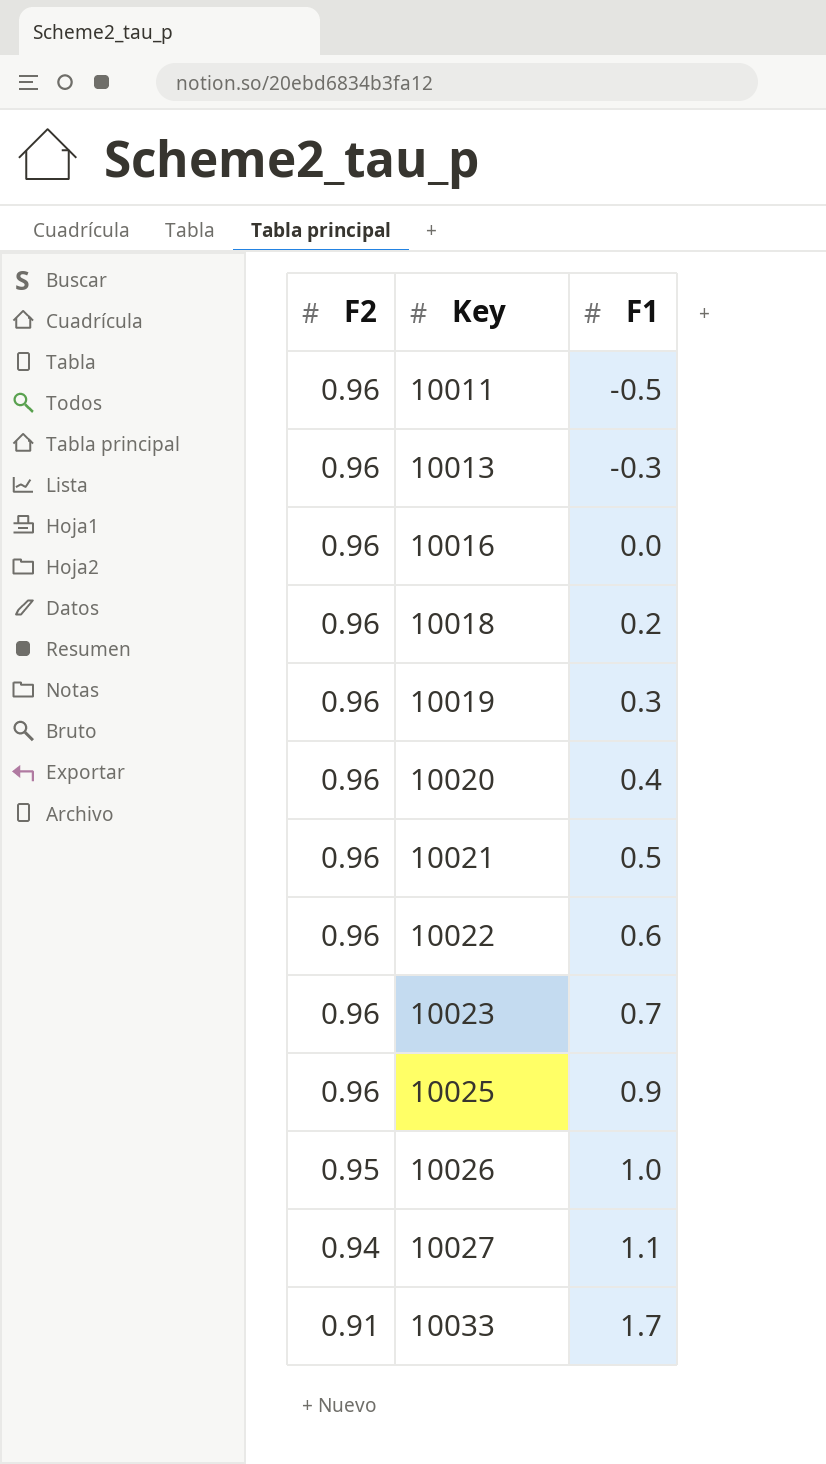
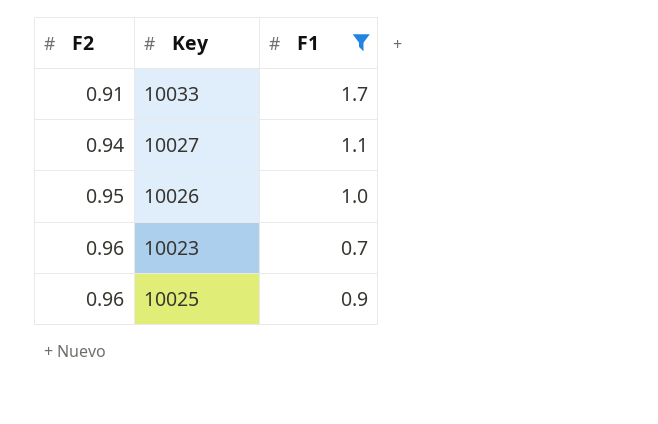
filter: none -> F1 >= 0.7
row order: F2 descending -> F2 ascending

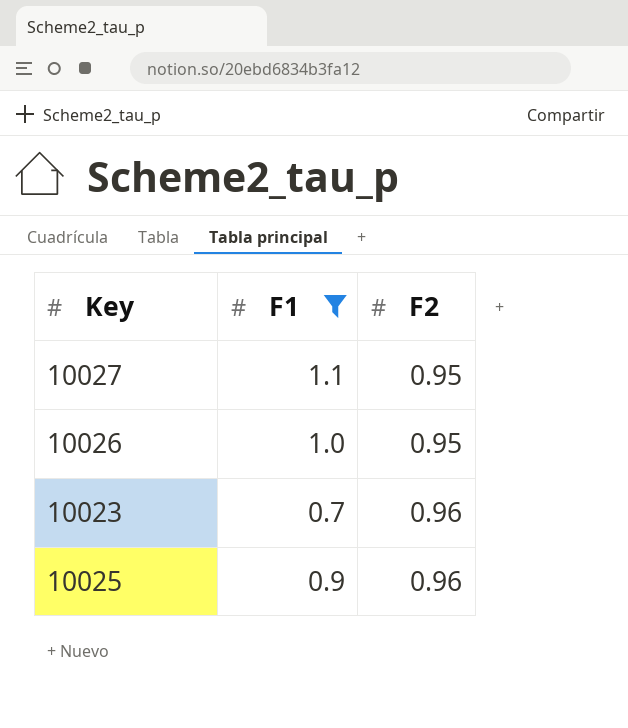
column F2 | position: 1 -> 3
row 10033: 0.91 | 1.7 -> none
10027 | F2: 0.94 -> 0.95

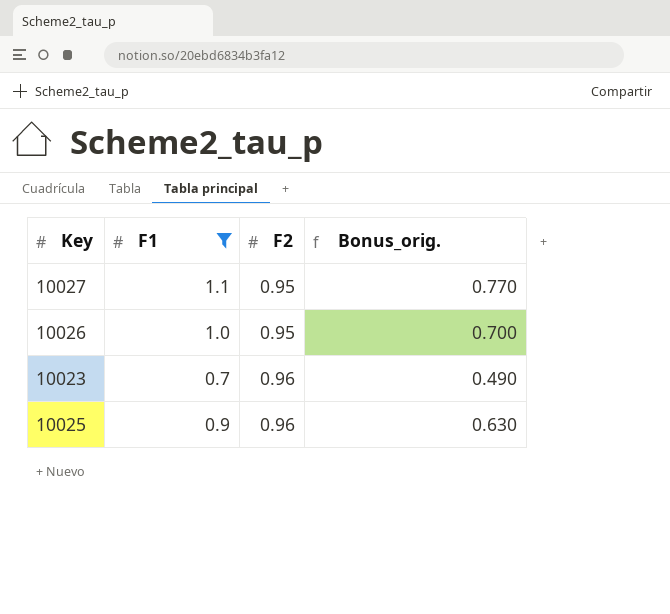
column Bonus_orig. | formula: none -> [F1] * 0.7

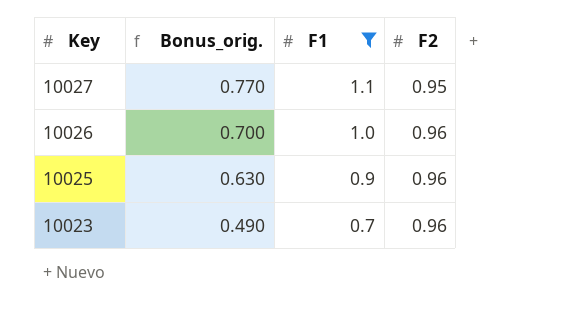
row order: F2 ascending -> Key descending
column Bonus_orig. | position: 4 -> 2
10026 | F2: 0.95 -> 0.96

